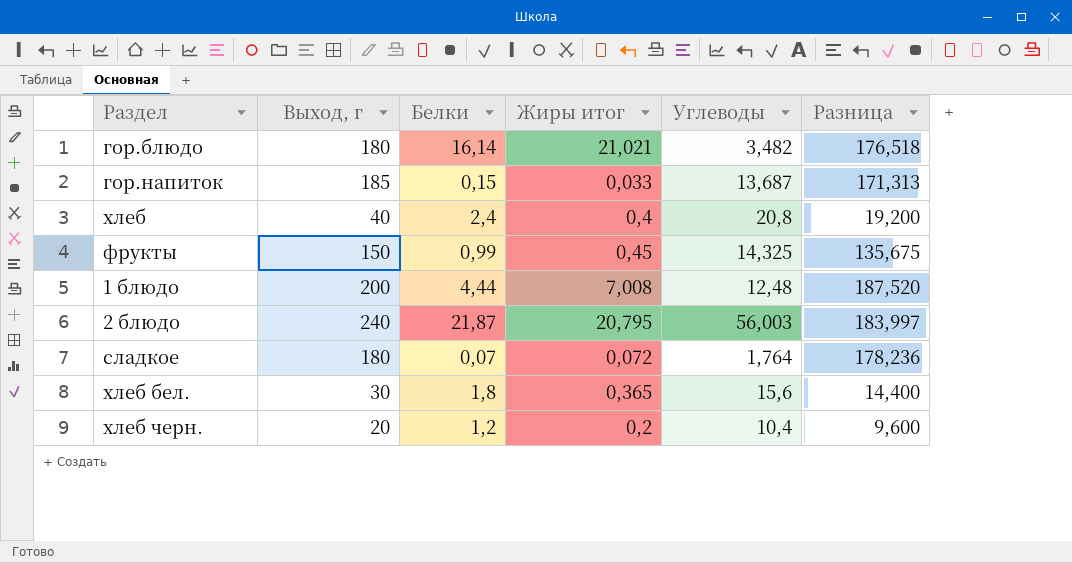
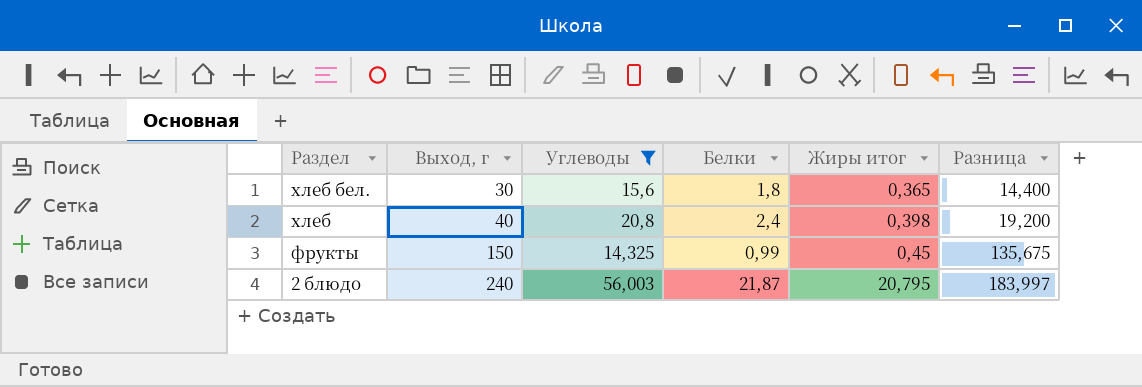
filter: none -> Углеводы >= 14,325
row order: none -> Раздел descending
column Углеводы | position: 5 -> 3
хлеб | Жиры итог: 0,4 -> 0,398

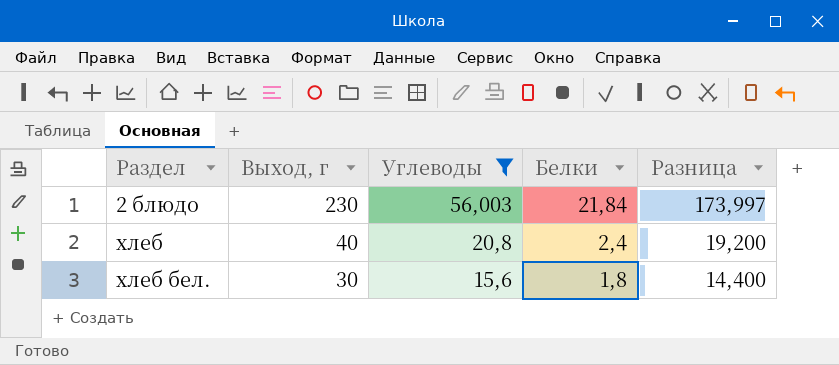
row order: Раздел descending -> Раздел ascending
column Жиры итог | position: 5 -> none
row фрукты: 150 | 14,325 | 0,99 | 0,45 | 135,675 -> none
2 блюдо | Выход, г: 240 -> 230
2 блюдо | Белки: 21,87 -> 21,84
2 блюдо | Разница: 183,997 -> 173,997

